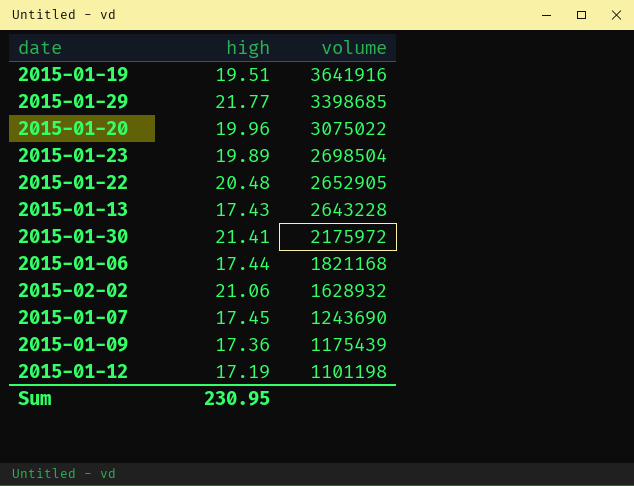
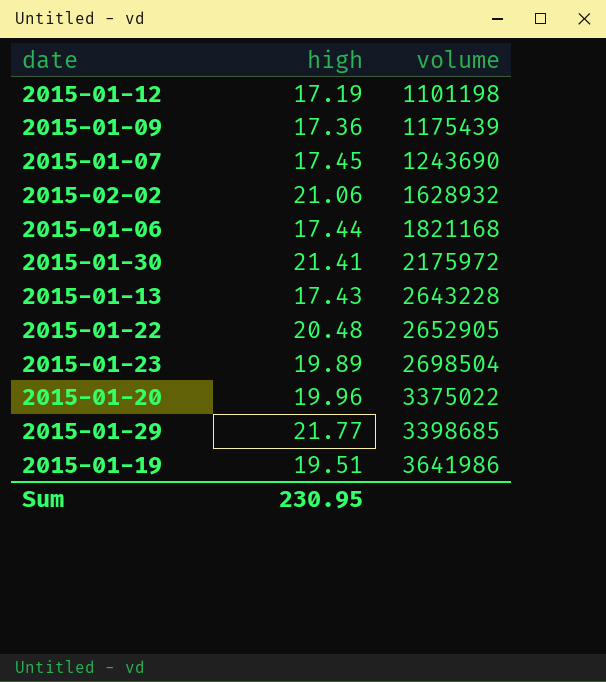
row order: volume descending -> volume ascending
2015-01-20 | volume: 3075022 -> 3375022
2015-01-19 | volume: 3641916 -> 3641986

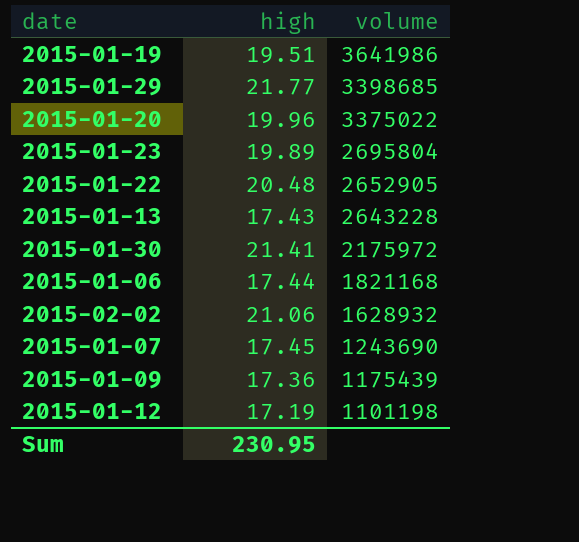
row order: volume ascending -> volume descending
2015-01-23 | volume: 2698504 -> 2695804

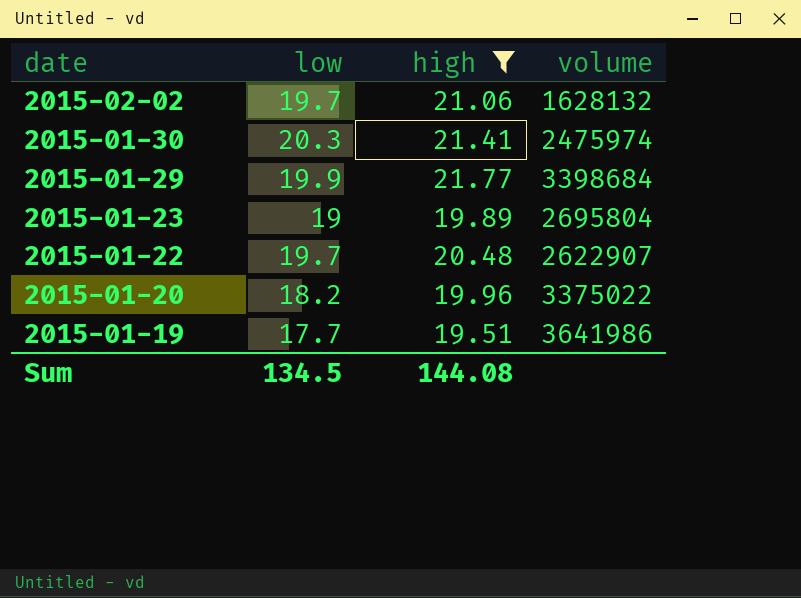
filter: none -> high >= 19.51
row order: volume descending -> date descending
column low | position: none -> 2
2015-02-02 | volume: 1628932 -> 1628132
2015-01-30 | volume: 2175972 -> 2475974
2015-01-29 | volume: 3398685 -> 3398684
2015-01-22 | volume: 2652905 -> 2622907
Sum | high: 230.95 -> 144.08

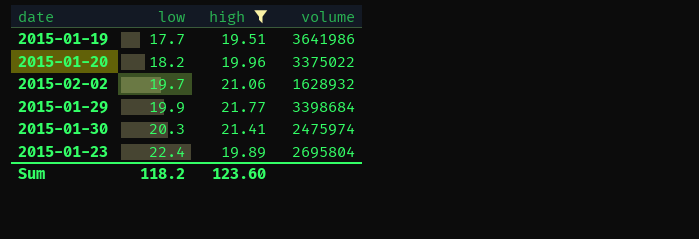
row order: date descending -> low ascending
row 2015-01-22: 19.7 | 20.48 | 2622907 -> none
2015-02-02 | volume: 1628132 -> 1628932
2015-01-23 | low: 19 -> 22.4
Sum | low: 134.5 -> 118.2
Sum | high: 144.08 -> 123.60

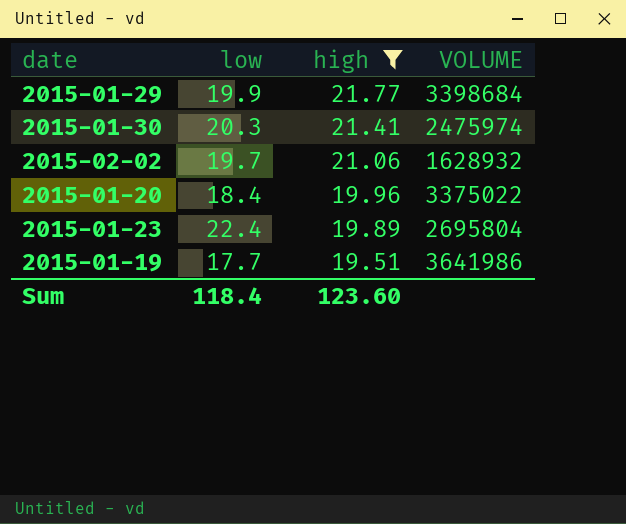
row order: low ascending -> high descending
column name: volume -> VOLUME
2015-01-20 | low: 18.2 -> 18.4
Sum | low: 118.2 -> 118.4

